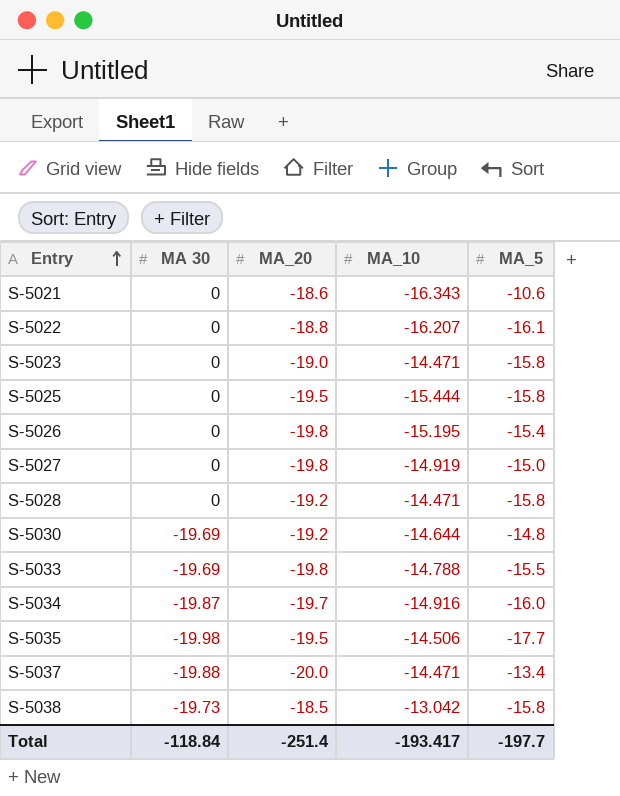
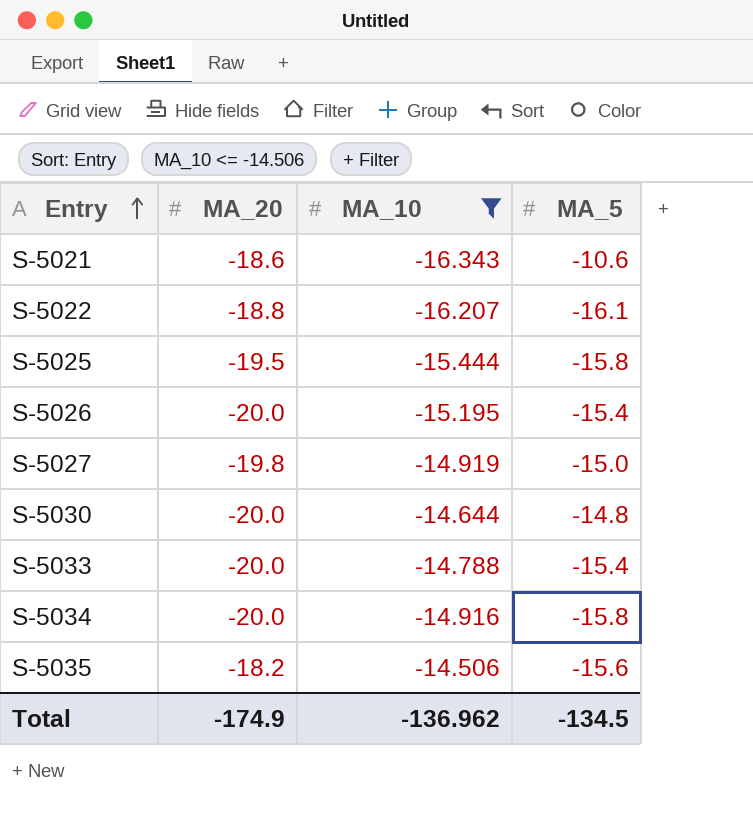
filter: none -> MA_10 <= -14.506
column MA 30 | position: 2 -> none
S-5026 | MA_20: -19.8 -> -20.0
S-5030 | MA_20: -19.2 -> -20.0
S-5033 | MA_20: -19.8 -> -20.0
S-5033 | MA_5: -15.5 -> -15.4
S-5034 | MA_20: -19.7 -> -20.0
S-5034 | MA_5: -16.0 -> -15.8
S-5035 | MA_20: -19.5 -> -18.2
S-5035 | MA_5: -17.7 -> -15.6
Total | MA_20: -251.4 -> -174.9
Total | MA_10: -193.417 -> -136.962
Total | MA_5: -197.7 -> -134.5

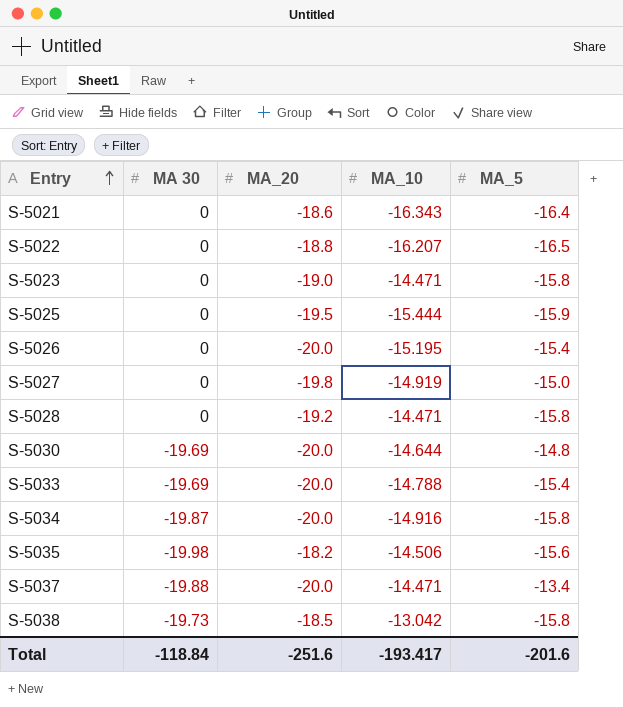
filter: MA_10 <= -14.506 -> none
column MA 30 | position: none -> 2
S-5021 | MA_5: -10.6 -> -16.4
S-5022 | MA_5: -16.1 -> -16.5
S-5025 | MA_5: -15.8 -> -15.9
Total | MA_20: -174.9 -> -251.6
Total | MA_10: -136.962 -> -193.417
Total | MA_5: -134.5 -> -201.6

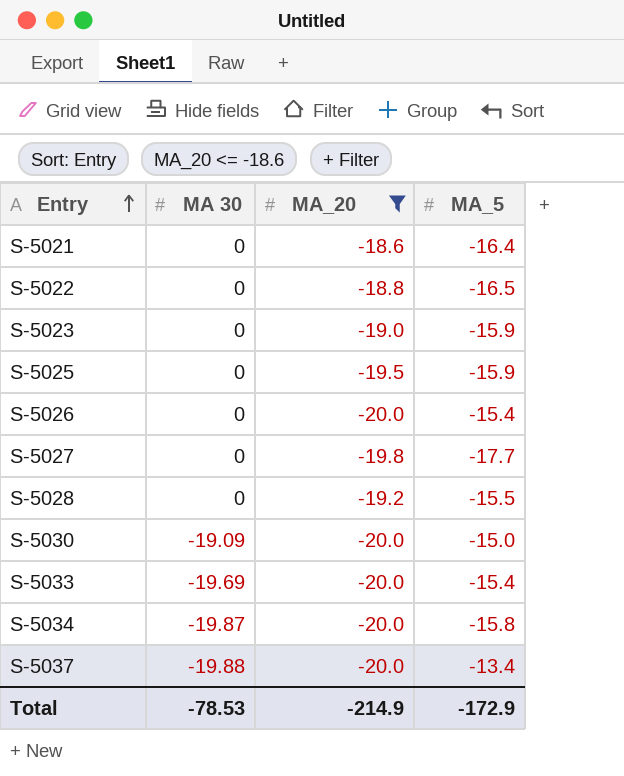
filter: none -> MA_20 <= -18.6
column MA_10 | position: 4 -> none
S-5023 | MA_5: -15.8 -> -15.9
S-5027 | MA_5: -15.0 -> -17.7
S-5028 | MA_5: -15.8 -> -15.5
S-5030 | MA 30: -19.69 -> -19.09
S-5030 | MA_5: -14.8 -> -15.0
Total | MA 30: -118.84 -> -78.53
Total | MA_20: -251.6 -> -214.9
Total | MA_5: -201.6 -> -172.9

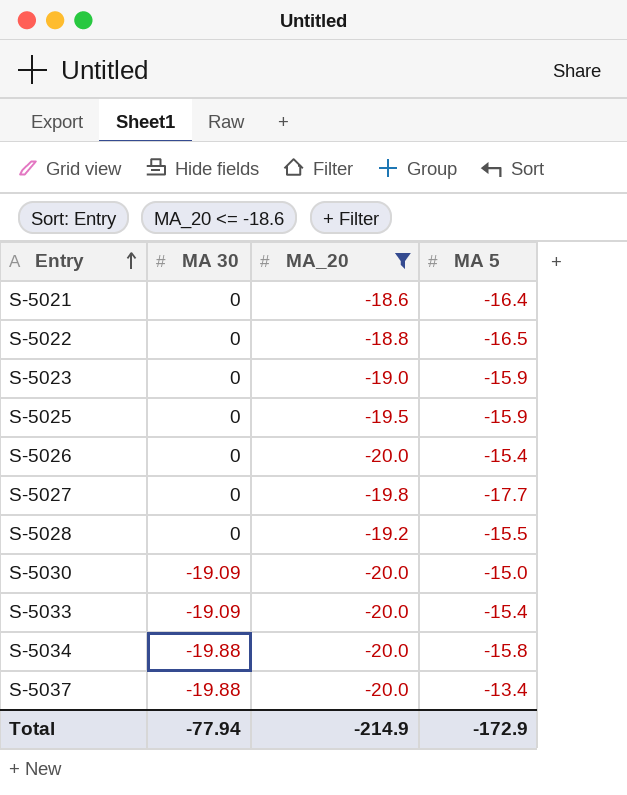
column name: MA_5 -> MA 5
S-5033 | MA 30: -19.69 -> -19.09
S-5034 | MA 30: -19.87 -> -19.88
Total | MA 30: -78.53 -> -77.94

